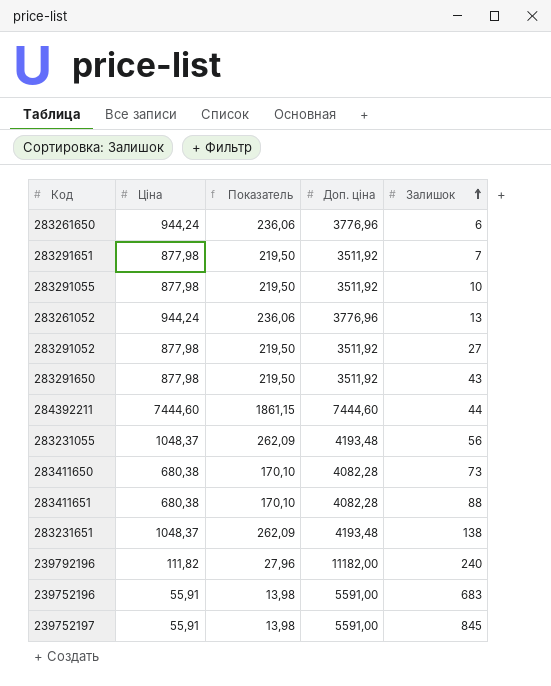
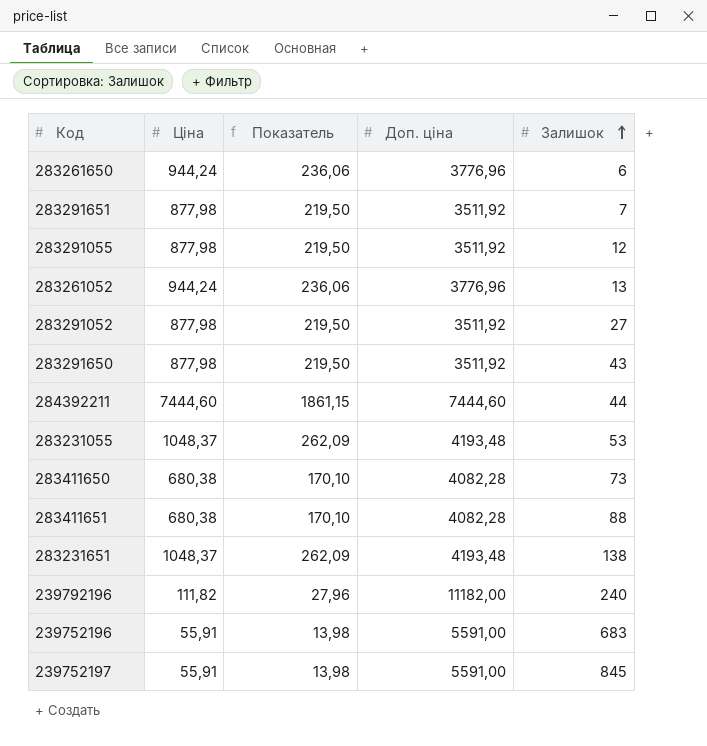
283291055 | Залишок: 10 -> 12
283231055 | Залишок: 56 -> 53

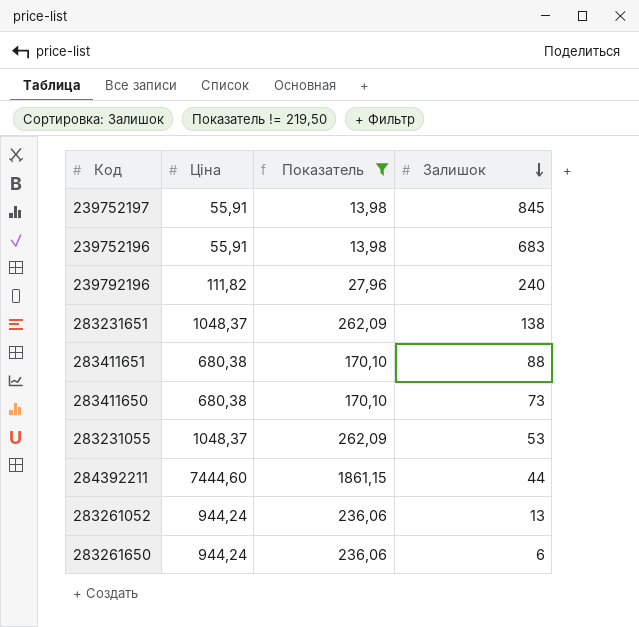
filter: none -> Показатель != 219,50
row order: Залишок ascending -> Залишок descending
column Доп. ціна | position: 4 -> none

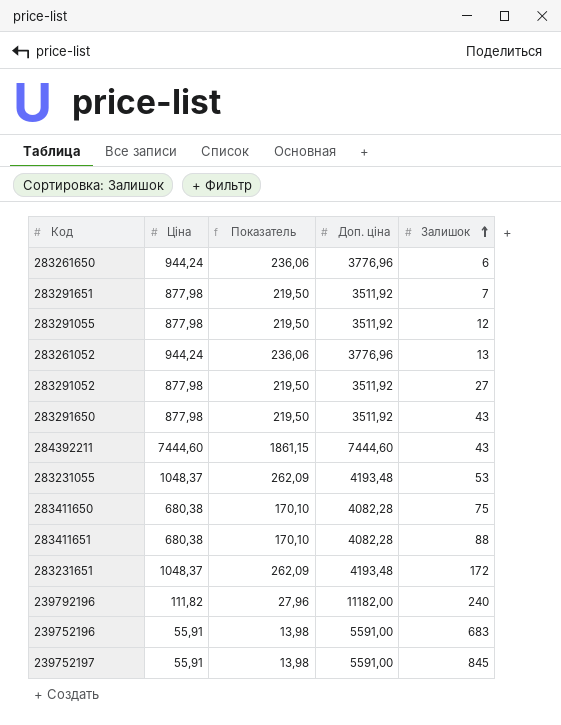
filter: Показатель != 219,50 -> none
row order: Залишок descending -> Залишок ascending
column Доп. ціна | position: none -> 4
284392211 | Залишок: 44 -> 43
283411650 | Залишок: 73 -> 75
283231651 | Залишок: 138 -> 172

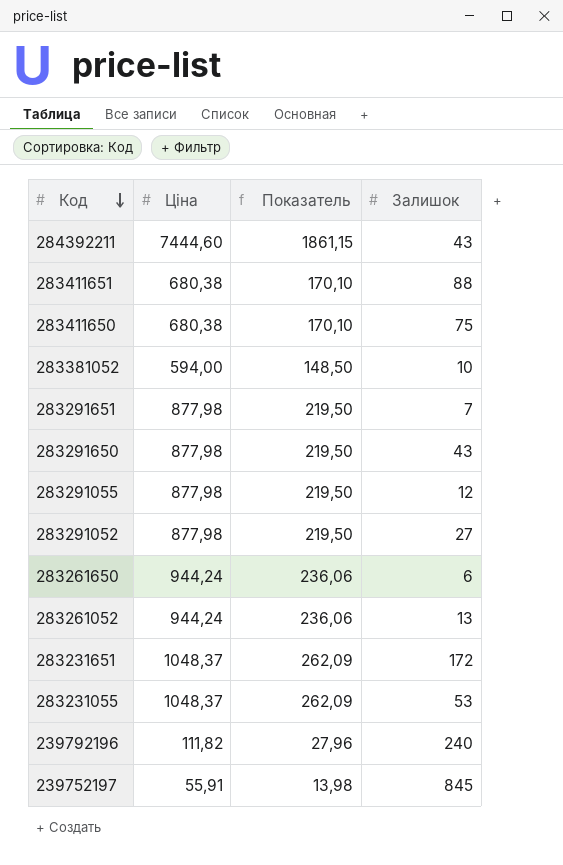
row order: Залишок ascending -> Код descending
column Доп. ціна | position: 4 -> none
row 239752196: 55,91 | 13,98 | 5591,00 | 683 -> none
row 283381052: none -> 594,00 | 148,50 | 10

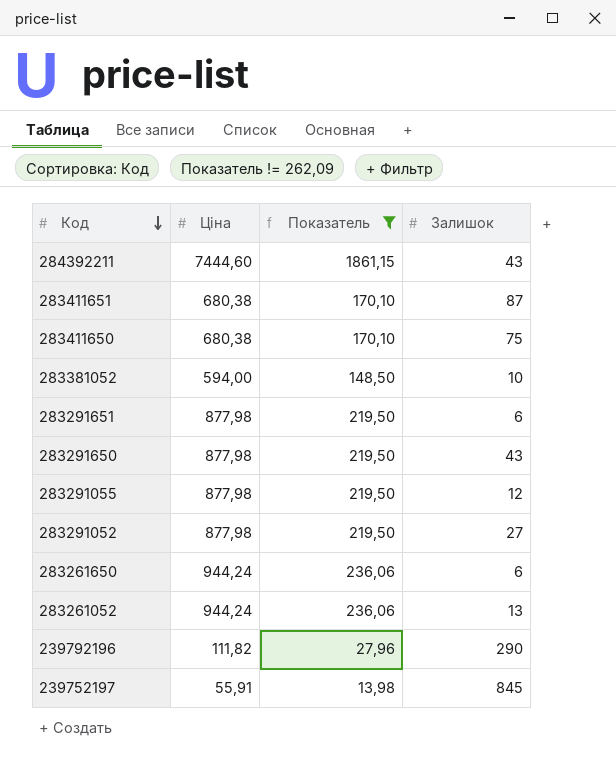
filter: none -> Показатель != 262,09
283411651 | Залишок: 88 -> 87
283291651 | Залишок: 7 -> 6
239792196 | Залишок: 240 -> 290

